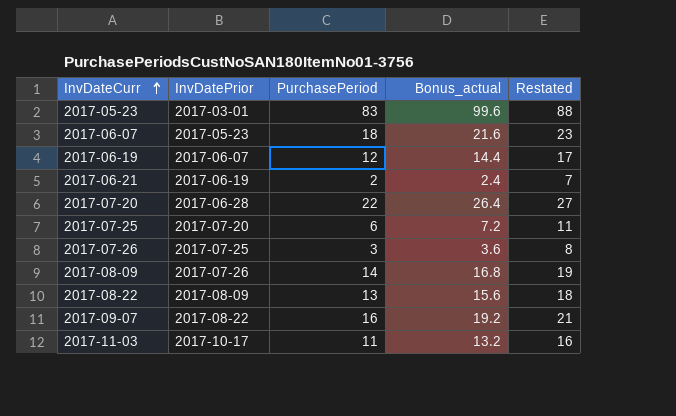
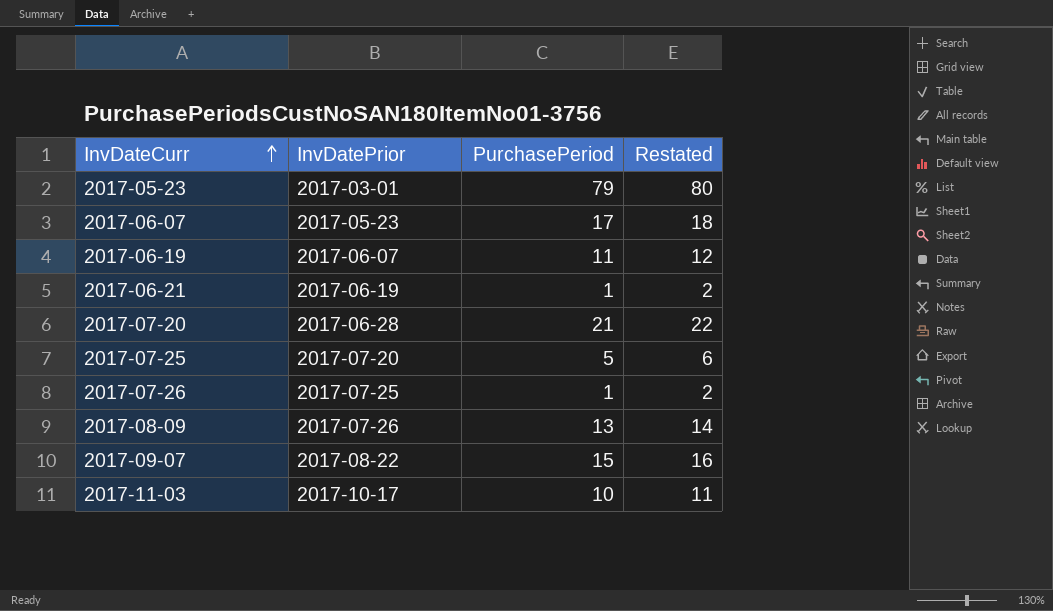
column Bonus_actual | formula: [PurchasePeriod] * 1.2 -> none
column Restated | formula: [PurchasePeriod] + 5 -> [PurchasePeriod] + 1
row 2017-08-22: 2017-08-09 | 13 | 15.6 | 18 -> none
2017-05-23 | PurchasePeriod: 83 -> 79
2017-06-07 | PurchasePeriod: 18 -> 17
2017-06-19 | PurchasePeriod: 12 -> 11
2017-06-21 | PurchasePeriod: 2 -> 1
2017-07-20 | PurchasePeriod: 22 -> 21
2017-07-25 | PurchasePeriod: 6 -> 5
2017-07-26 | PurchasePeriod: 3 -> 1
2017-08-09 | PurchasePeriod: 14 -> 13
2017-09-07 | PurchasePeriod: 16 -> 15
2017-11-03 | PurchasePeriod: 11 -> 10

